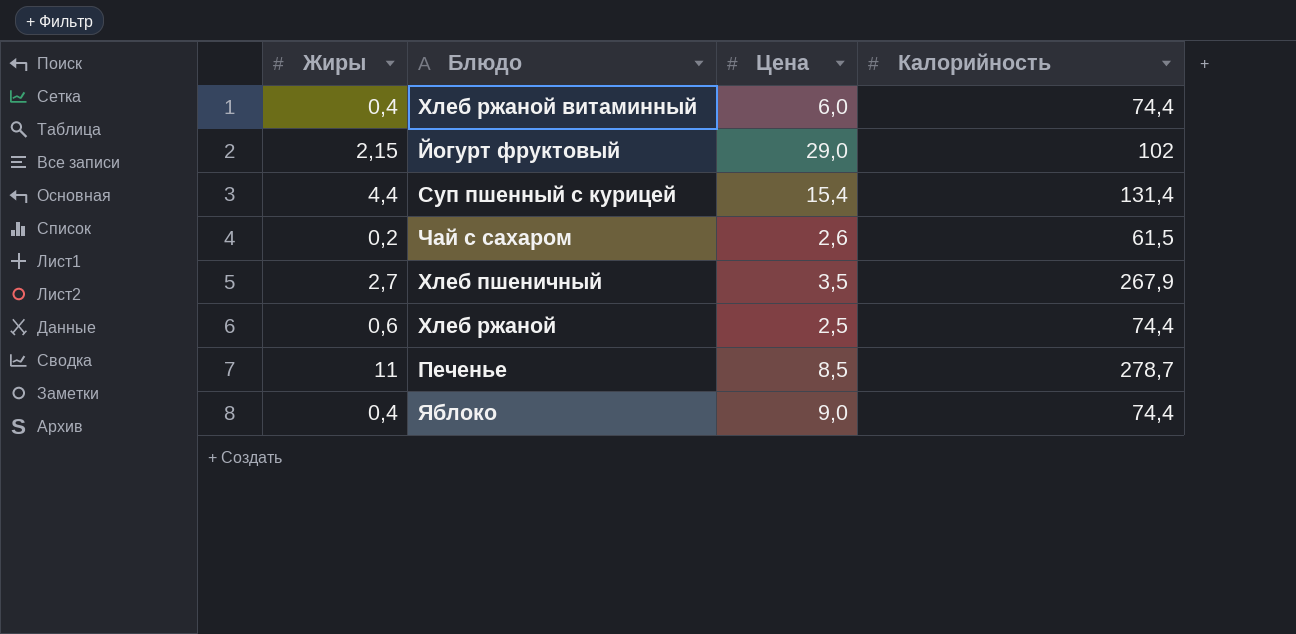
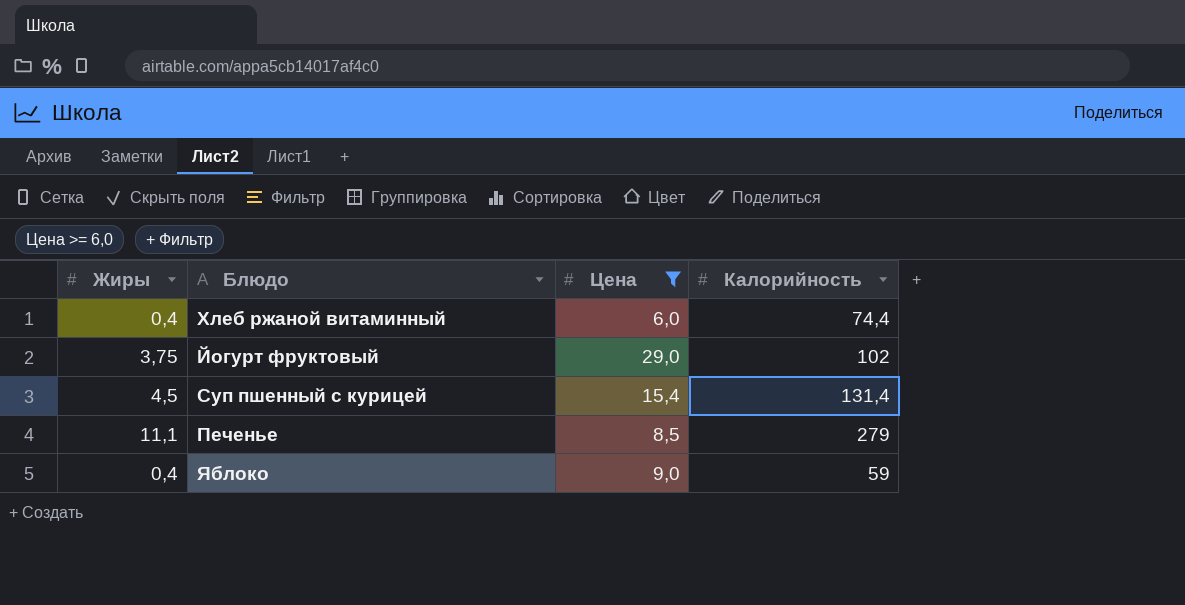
filter: none -> Цена >= 6,0
Йогурт фруктовый | Жиры: 2,15 -> 3,75
Суп пшенный с курицей | Жиры: 4,4 -> 4,5
Печенье | Жиры: 11 -> 11,1
Печенье | Калорийность: 278,7 -> 279
Яблоко | Калорийность: 74,4 -> 59

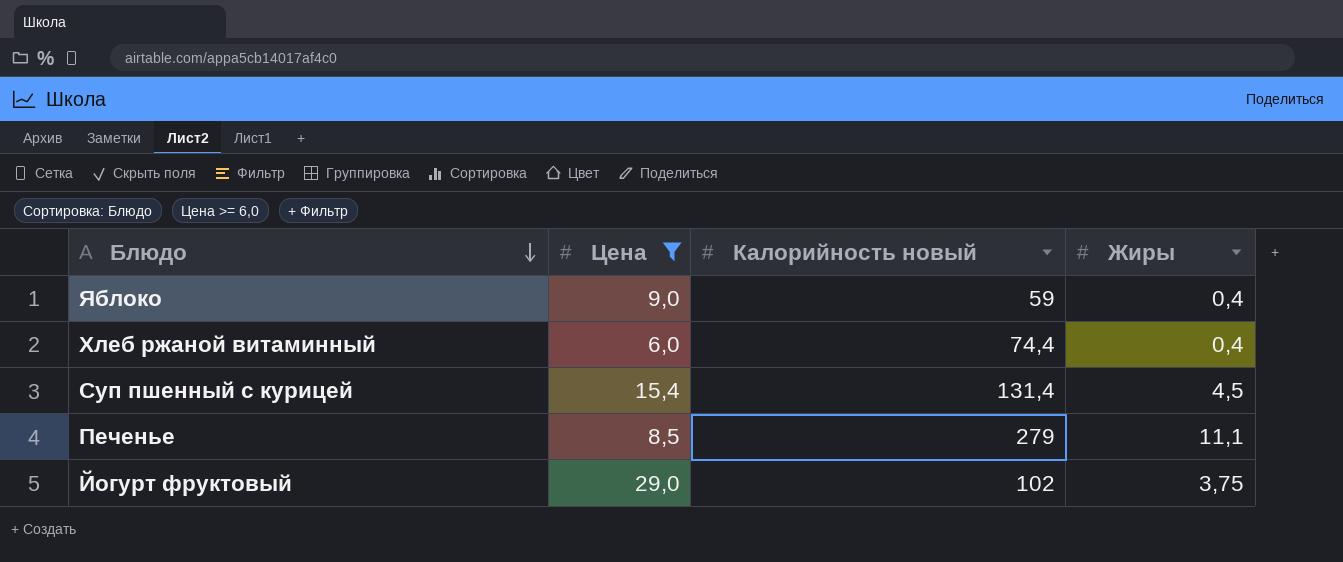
row order: none -> Блюдо descending
column name: Калорийность -> Калорийность новый
column Жиры | position: 1 -> 4

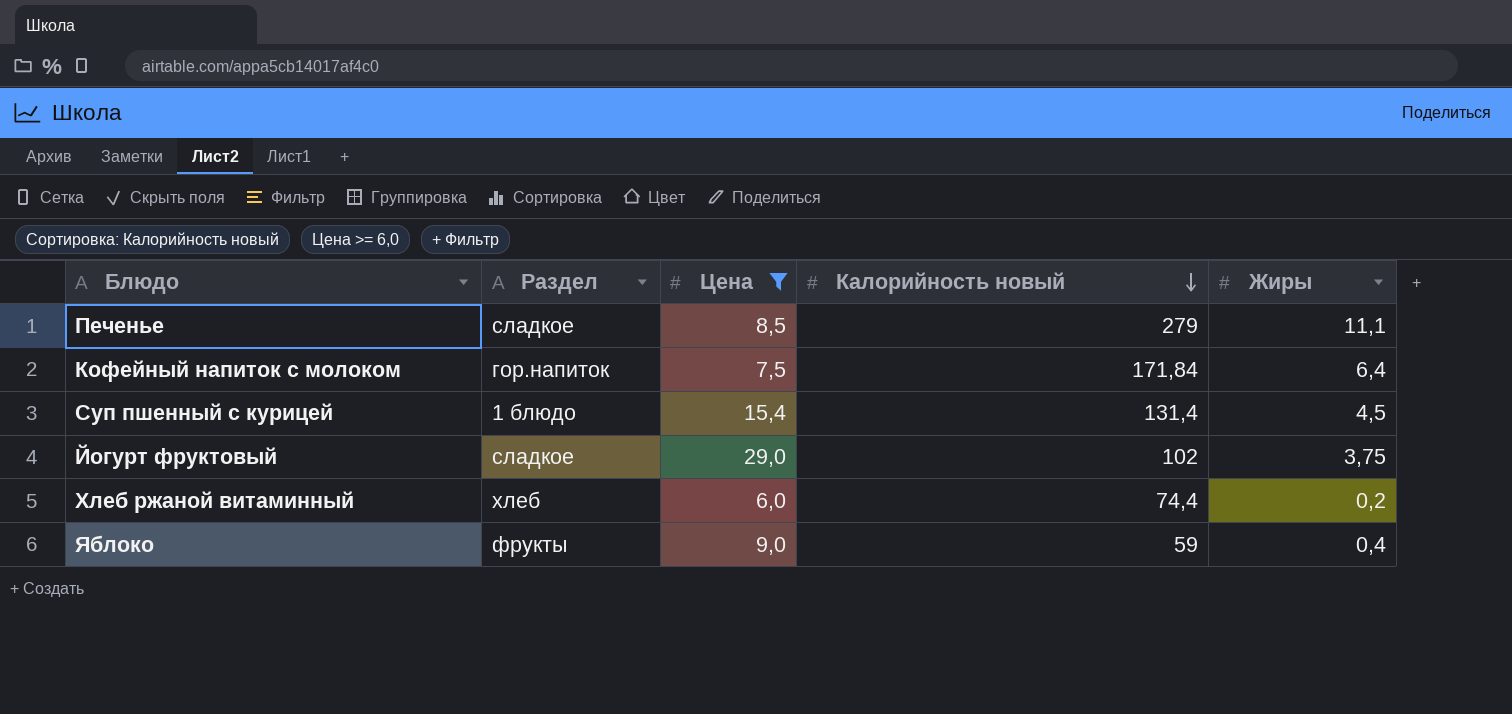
row order: Блюдо descending -> Калорийность новый descending
column Раздел | position: none -> 2
row Кофейный напиток с молоком: none -> гор.напиток | 7,5 | 171,84 | 6,4
Хлеб ржаной витаминный | Жиры: 0,4 -> 0,2

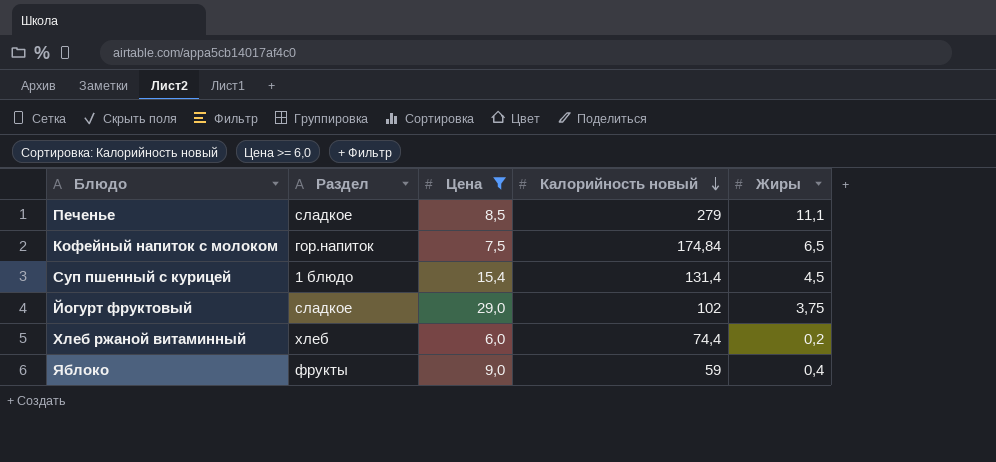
Кофейный напиток с молоком | Калорийность новый: 171,84 -> 174,84
Кофейный напиток с молоком | Жиры: 6,4 -> 6,5

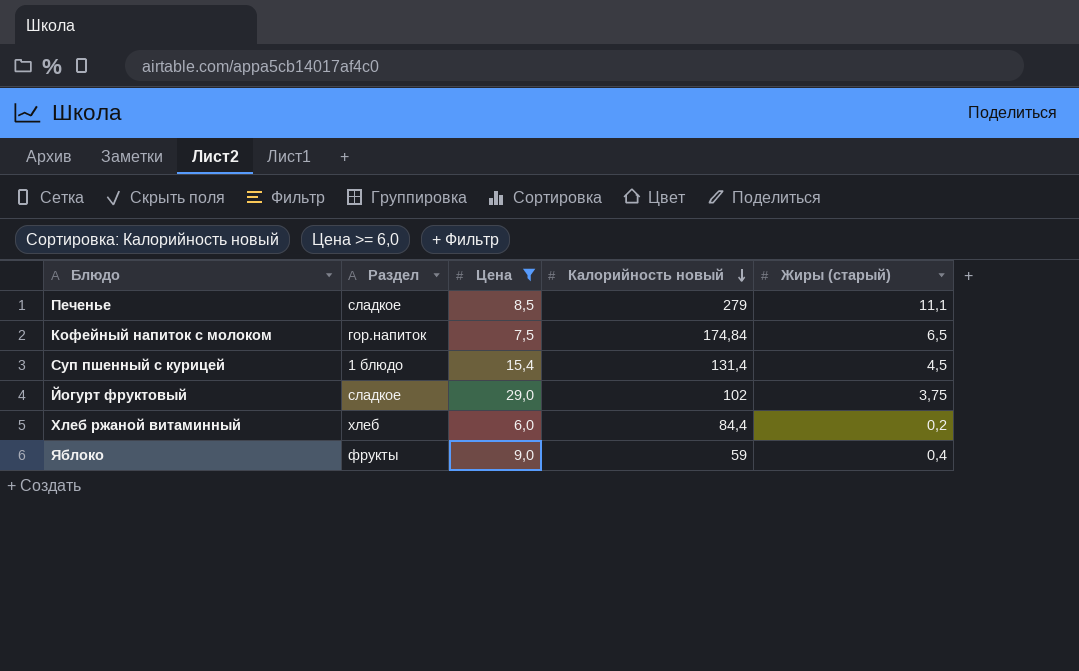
column name: Жиры -> Жиры (старый)
Хлеб ржаной витаминный | Калорийность новый: 74,4 -> 84,4

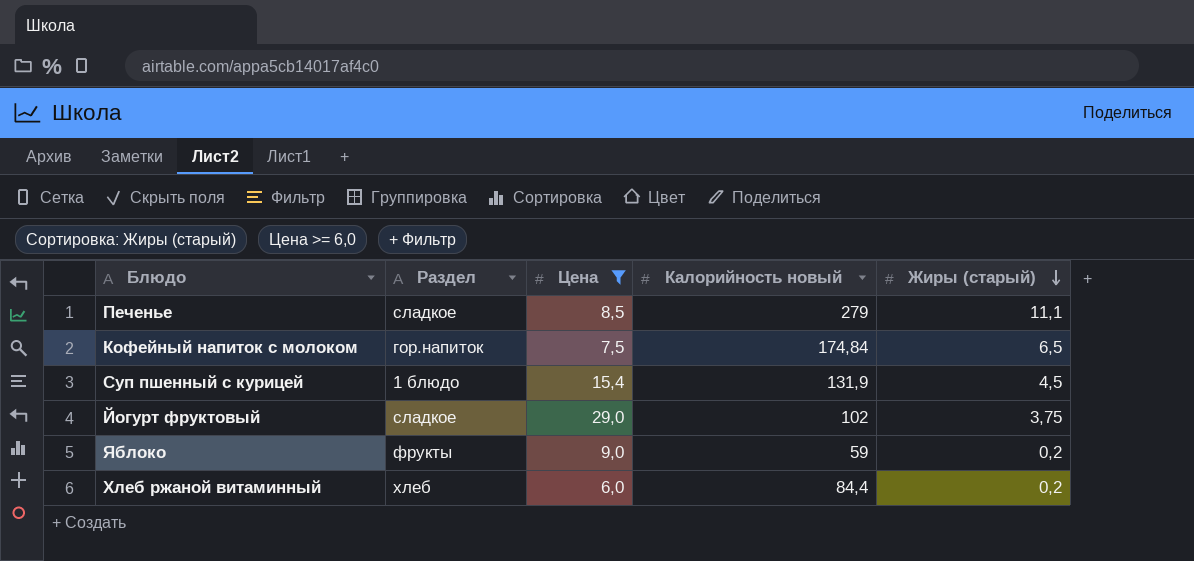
row order: Калорийность новый descending -> Жиры (старый) descending
Суп пшенный с курицей | Калорийность новый: 131,4 -> 131,9
Яблоко | Жиры (старый): 0,4 -> 0,2

